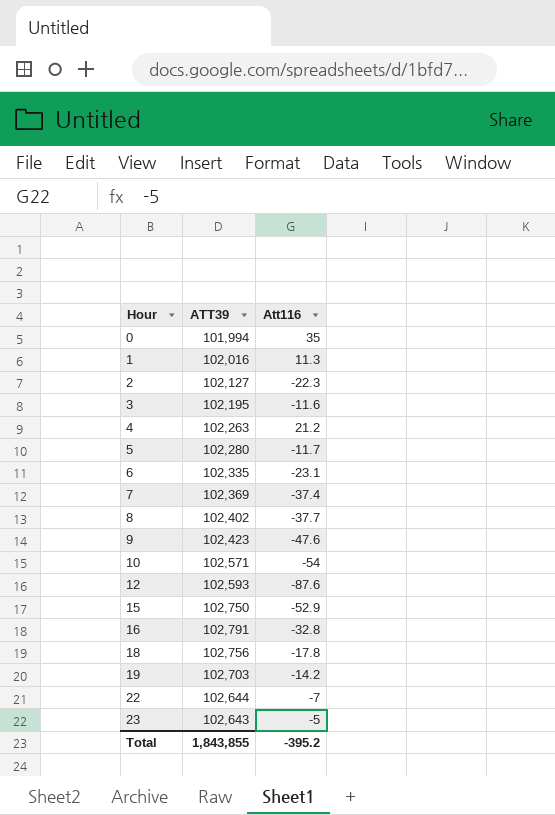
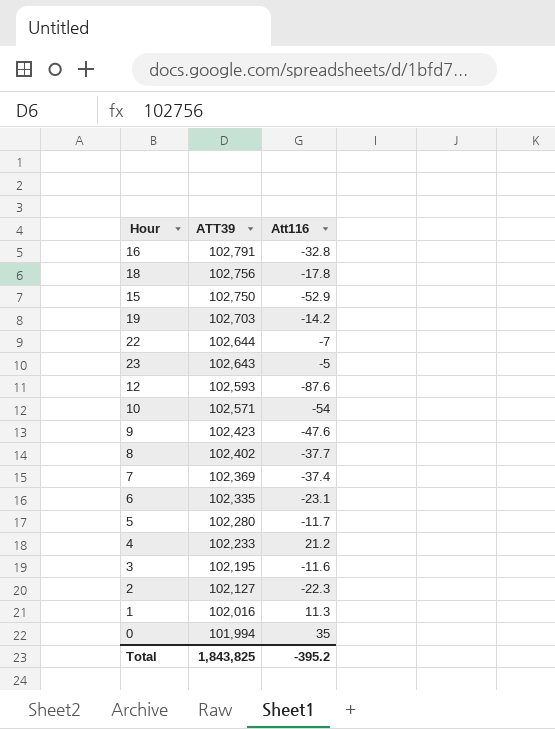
row order: Hour ascending -> ATT39 descending
4 | ATT39: 102,263 -> 102,233
Total | ATT39: 1,843,855 -> 1,843,825

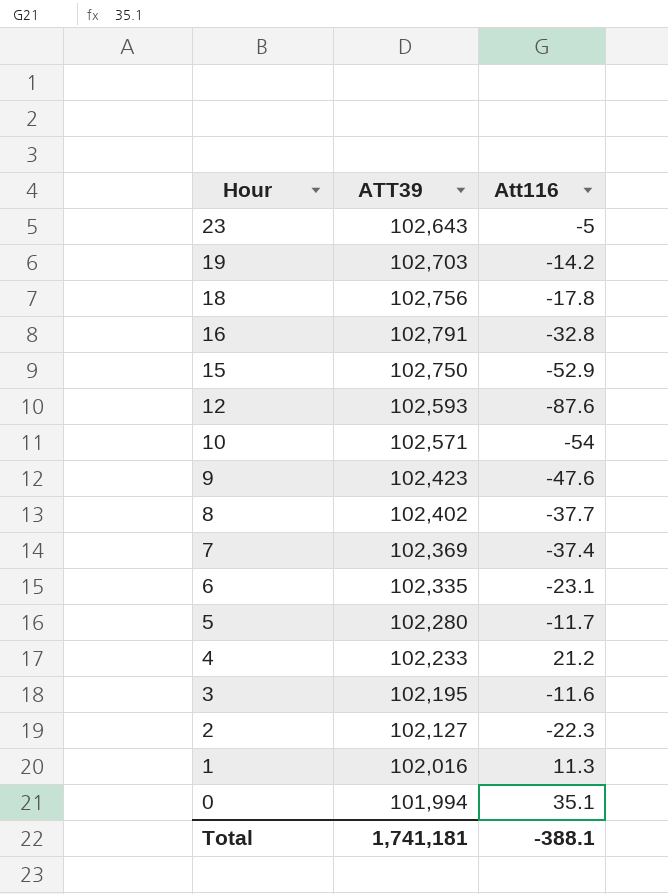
row order: ATT39 descending -> Hour descending
row 22: 102,644 | -7 -> none
0 | Att116: 35 -> 35.1
Total | ATT39: 1,843,825 -> 1,741,181
Total | Att116: -395.2 -> -388.1

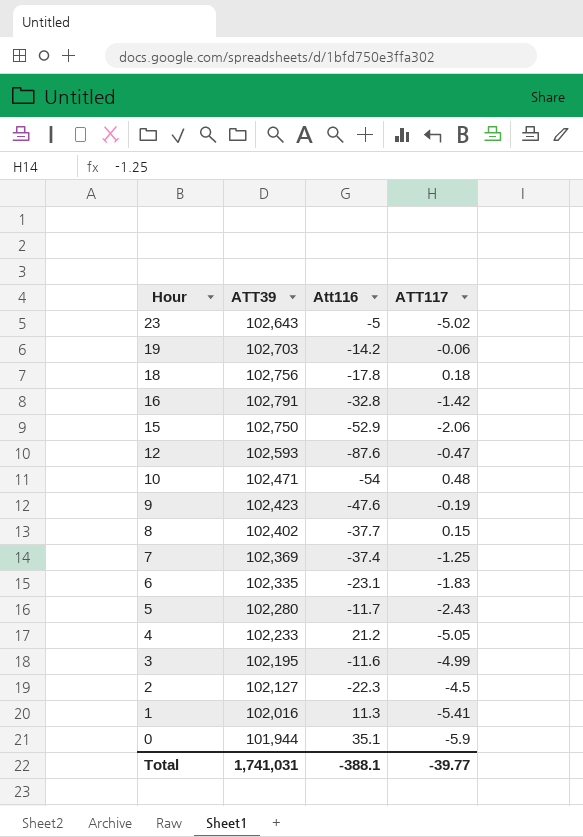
column ATT117 | position: none -> 4
10 | ATT39: 102,571 -> 102,471
0 | ATT39: 101,994 -> 101,944
Total | ATT39: 1,741,181 -> 1,741,031

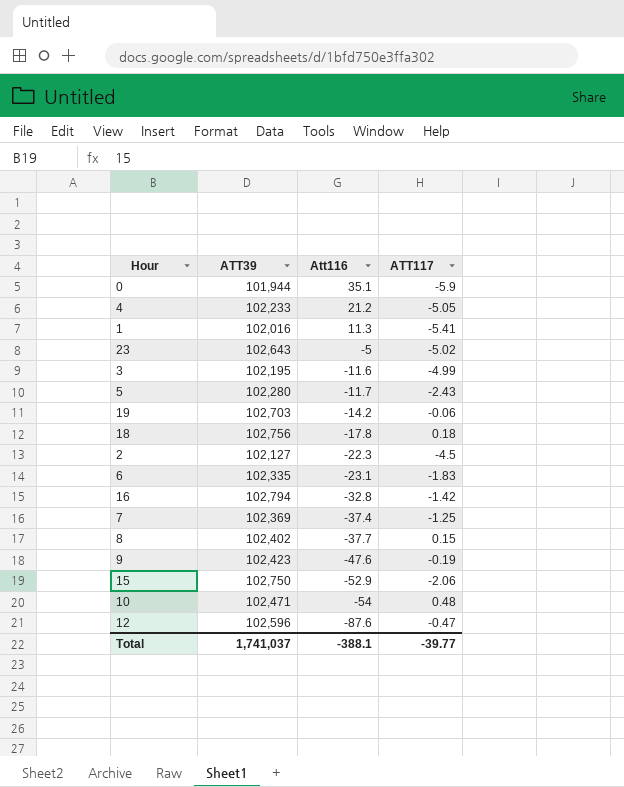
row order: Hour descending -> Att116 descending
16 | ATT39: 102,791 -> 102,794
12 | ATT39: 102,593 -> 102,596
Total | ATT39: 1,741,031 -> 1,741,037

